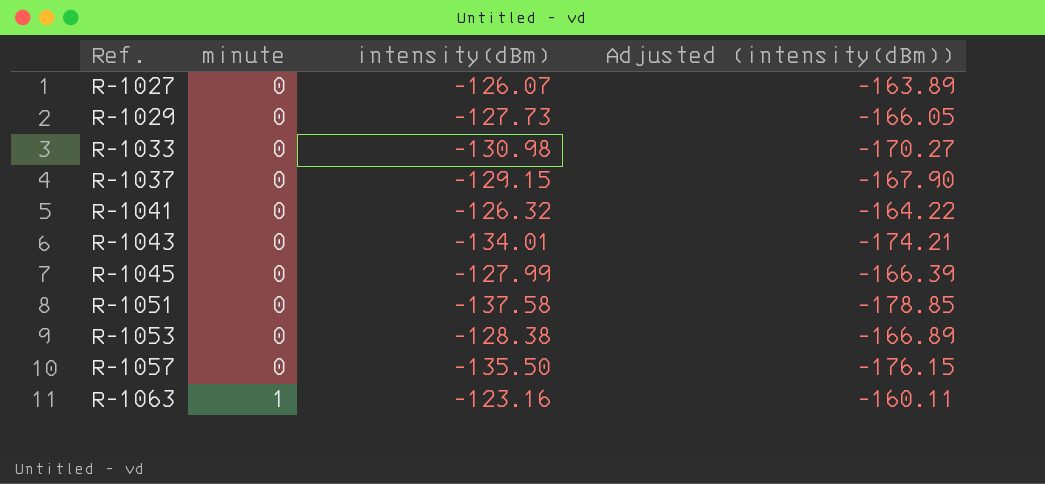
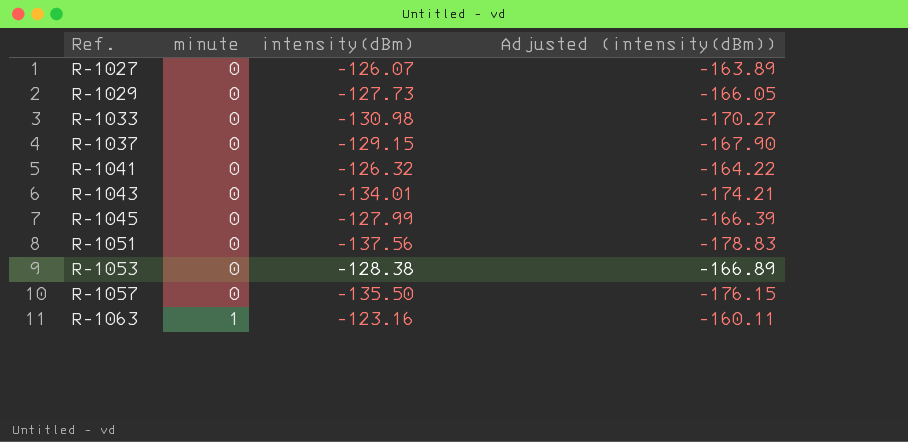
R-1051 | intensity(dBm): -137.58 -> -137.56
R-1051 | Adjusted (intensity(dBm)): -178.85 -> -178.83

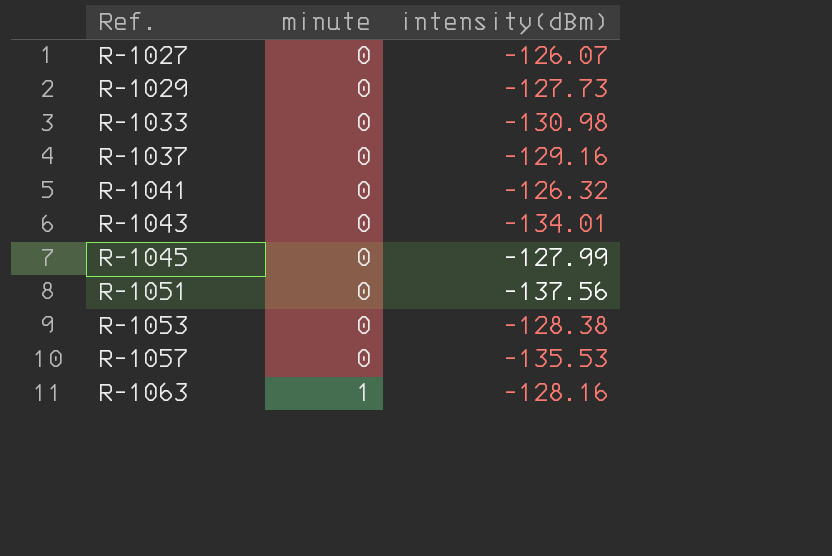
column Adjusted (intensity(dBm)) | formula: [intensity(dBm)] * 1.3 -> none
R-1037 | intensity(dBm): -129.15 -> -129.16
R-1057 | intensity(dBm): -135.50 -> -135.53
R-1063 | intensity(dBm): -123.16 -> -128.16

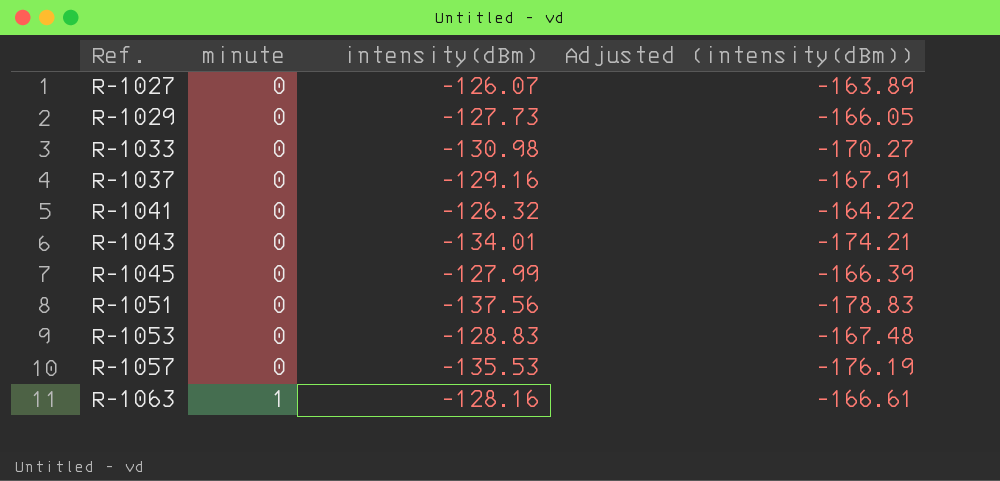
column Adjusted (intensity(dBm)) | formula: none -> [intensity(dBm)] * 1.3
R-1053 | intensity(dBm): -128.38 -> -128.83

